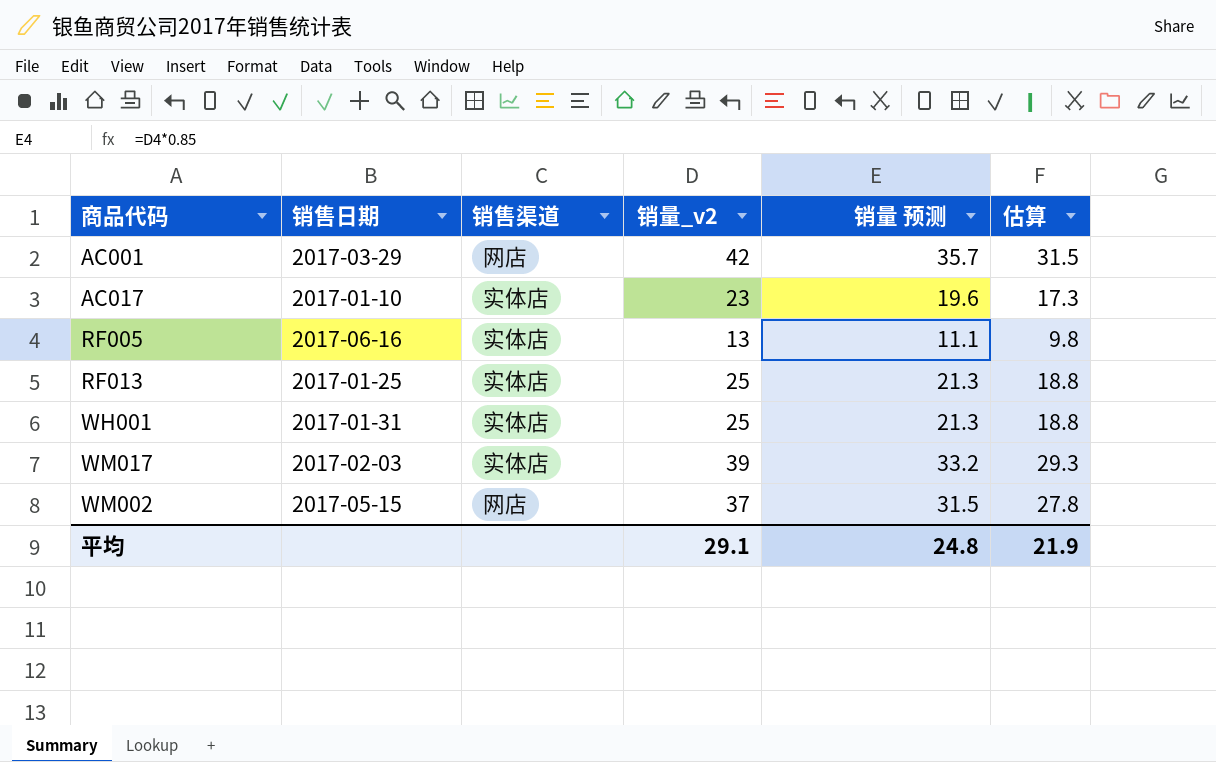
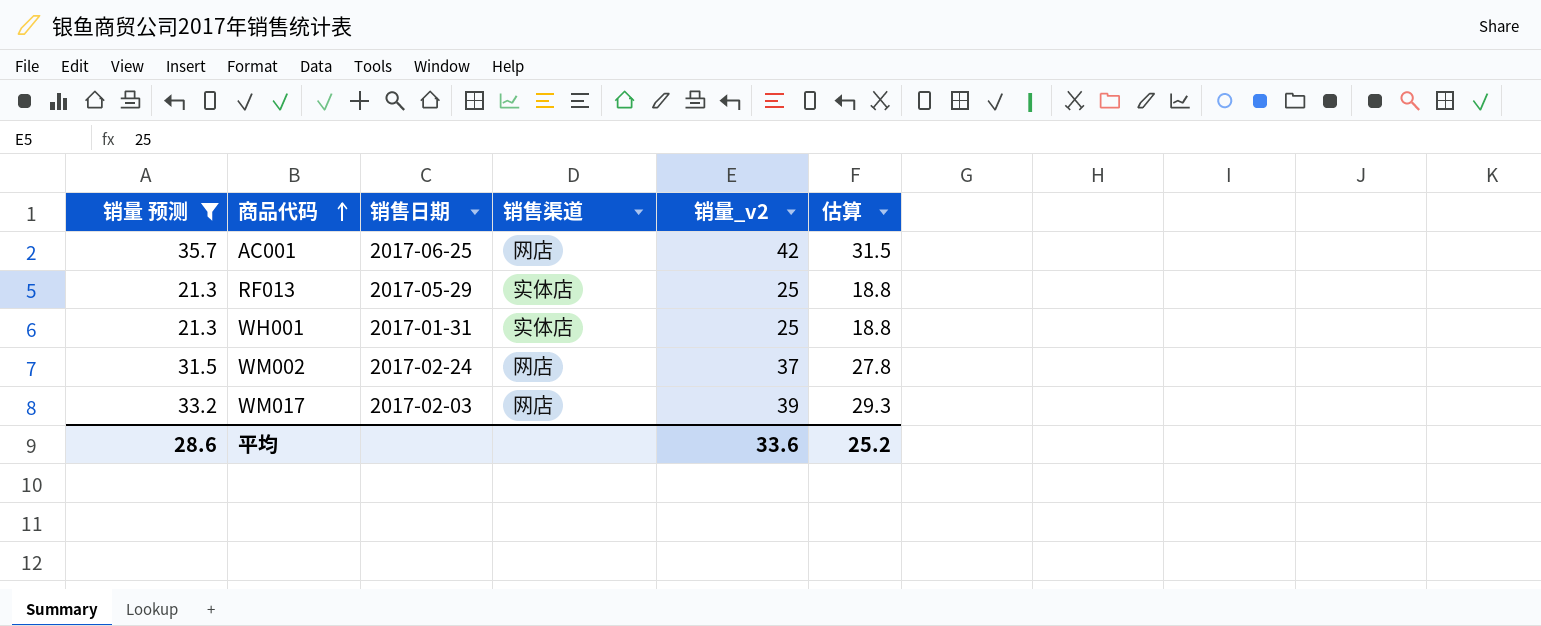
filter: none -> 销量 预测 >= 21.3
row order: none -> 商品代码 ascending
column 销量 预测 | position: 5 -> 1
AC001 | 销售日期: 2017-03-29 -> 2017-06-25
RF013 | 销售日期: 2017-01-25 -> 2017-05-29
WM002 | 销售日期: 2017-05-15 -> 2017-02-24
WM017 | 销售渠道: 实体店 -> 网店
平均 | 销量 预测: 24.8 -> 28.6
平均 | 销量_v2: 29.1 -> 33.6
平均 | 估算: 21.9 -> 25.2

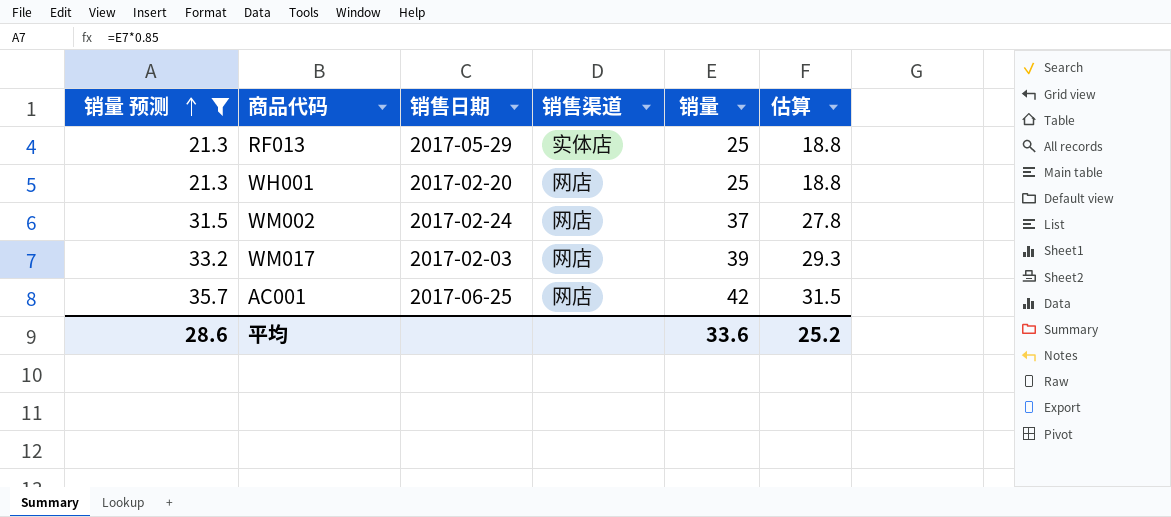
row order: 商品代码 ascending -> 销量 预测 ascending
column name: 销量_v2 -> 销量
WH001 | 销售日期: 2017-01-31 -> 2017-02-20
WH001 | 销售渠道: 实体店 -> 网店

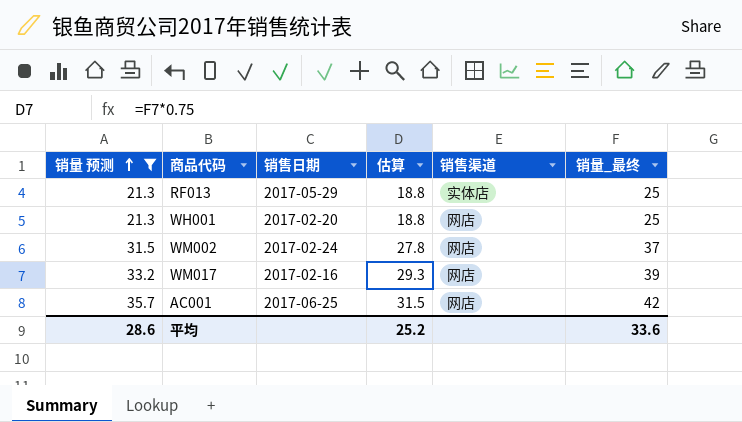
column 估算 | position: 6 -> 4
column name: 销量 -> 销量_最终
WM017 | 销售日期: 2017-02-03 -> 2017-02-16

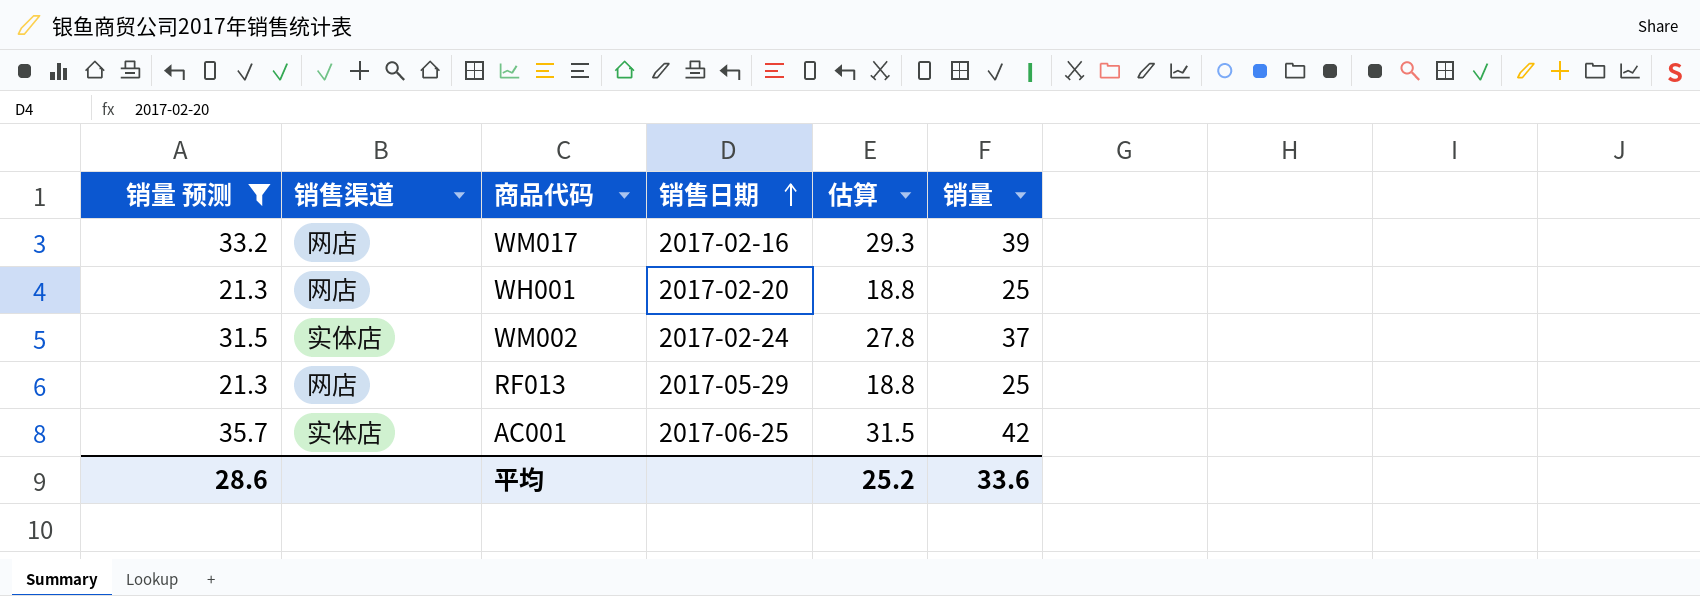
row order: 销量 预测 ascending -> 销售日期 ascending
column 销售渠道 | position: 5 -> 2
column name: 销量_最终 -> 销量
WM002 | 销售渠道: 网店 -> 实体店
RF013 | 销售渠道: 实体店 -> 网店
AC001 | 销售渠道: 网店 -> 实体店

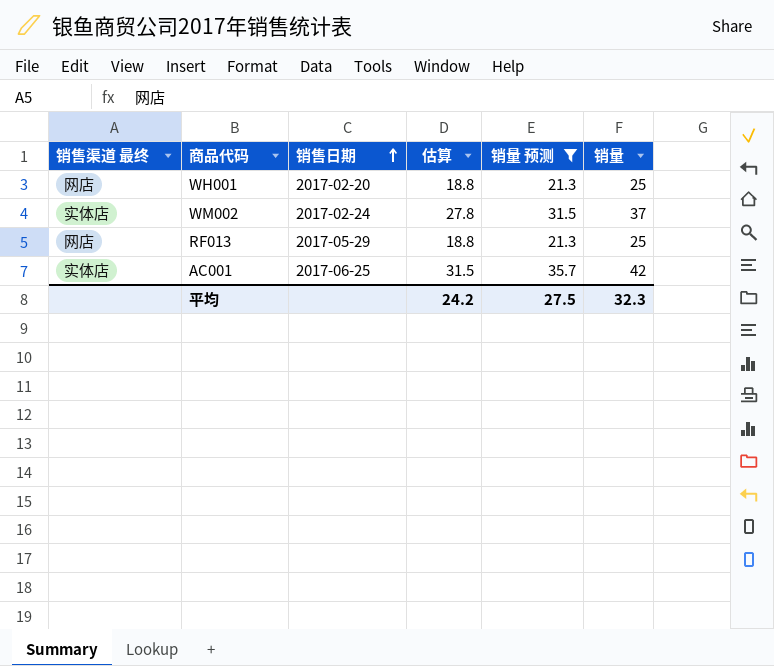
column name: 销售渠道 -> 销售渠道 最终
column 销量 预测 | position: 1 -> 5
row WM017: 33.2 | 网店 | 2017-02-16 | 29.3 | 39 -> none
平均 | 估算: 25.2 -> 24.2
平均 | 销量 预测: 28.6 -> 27.5
平均 | 销量: 33.6 -> 32.3

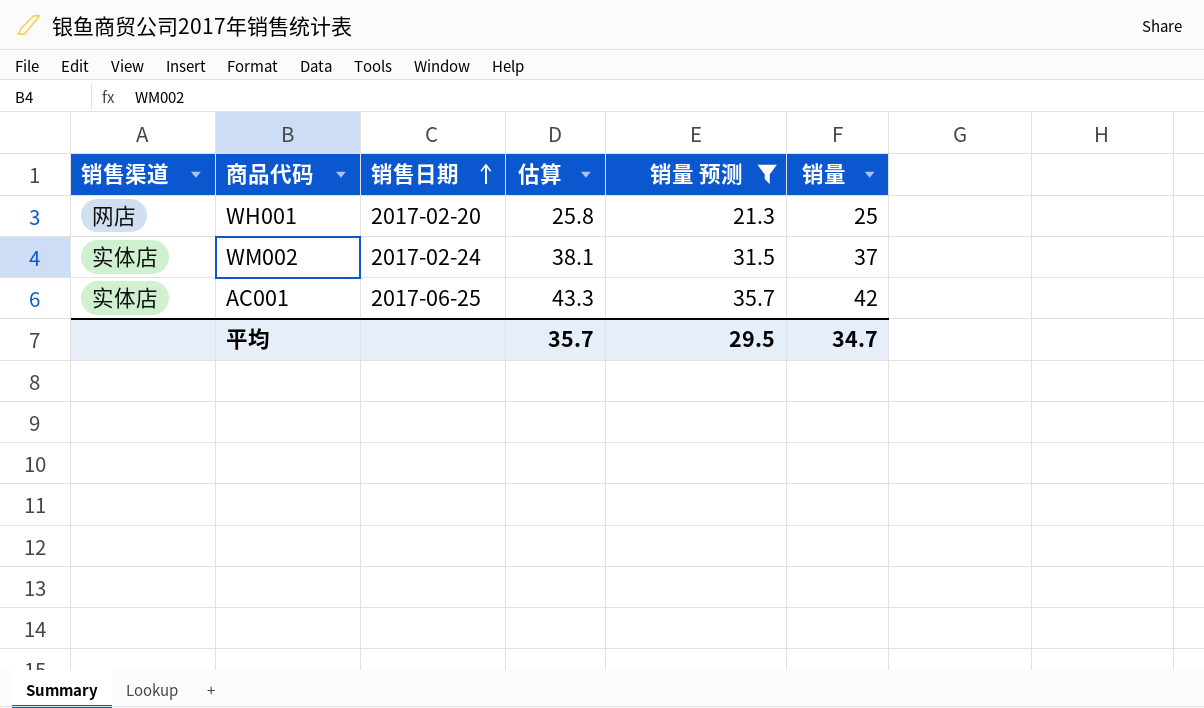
column name: 销售渠道 最终 -> 销售渠道
column 估算 | formula: [销量] * 0.75 -> [销量] * 1.03
row RF013: 网店 | 2017-05-29 | 18.8 | 21.3 | 25 -> none
平均 | 估算: 24.2 -> 35.7
平均 | 销量 预测: 27.5 -> 29.5
平均 | 销量: 32.3 -> 34.7

